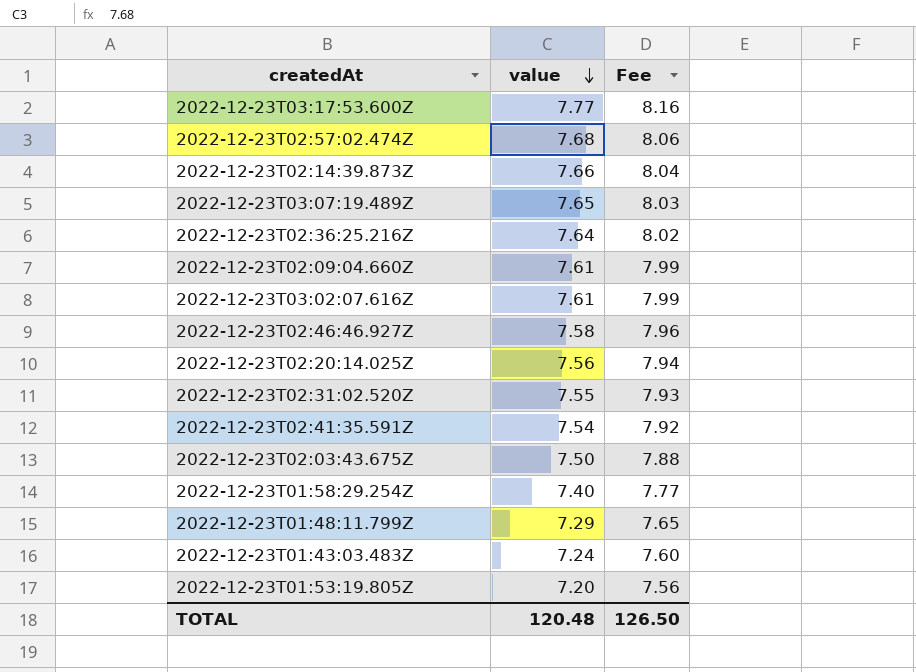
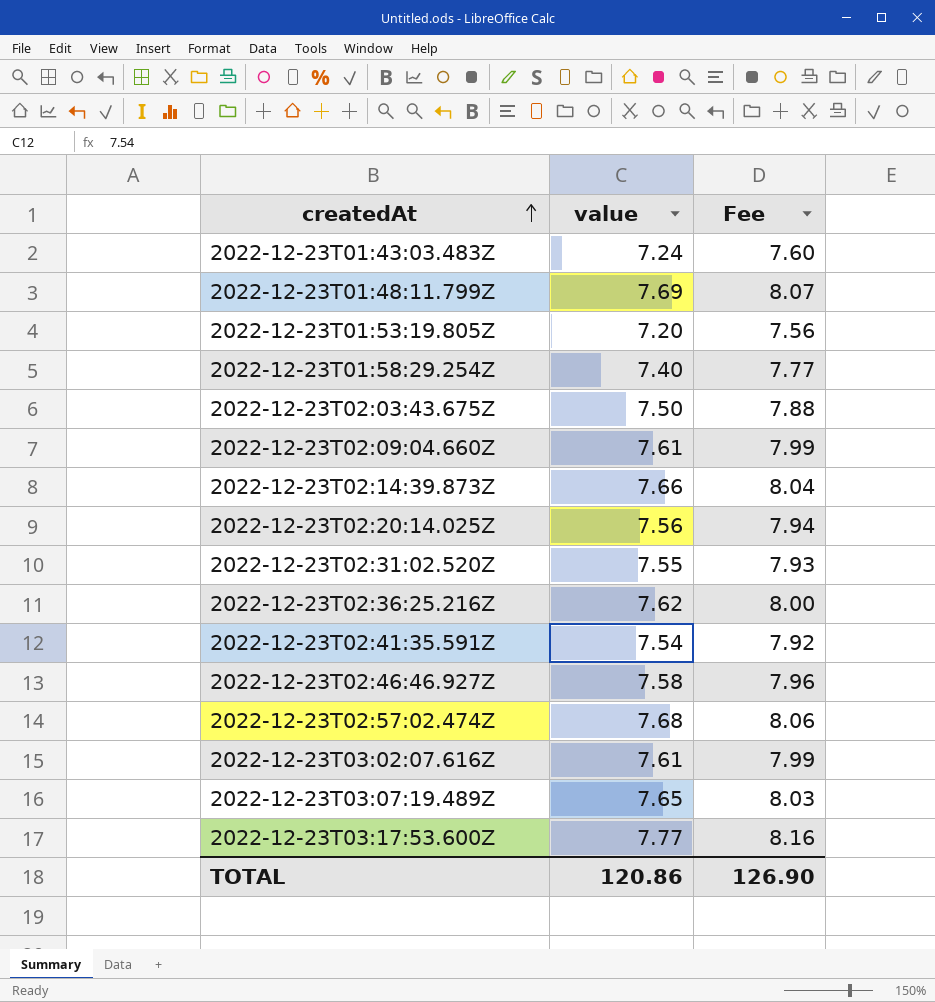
row order: value descending -> createdAt ascending
2022-12-23T01:48:11.799Z | value: 7.29 -> 7.69
2022-12-23T01:48:11.799Z | Fee: 7.65 -> 8.07
2022-12-23T02:36:25.216Z | value: 7.64 -> 7.62
2022-12-23T02:36:25.216Z | Fee: 8.02 -> 8.00
TOTAL | value: 120.48 -> 120.86
TOTAL | Fee: 126.50 -> 126.90

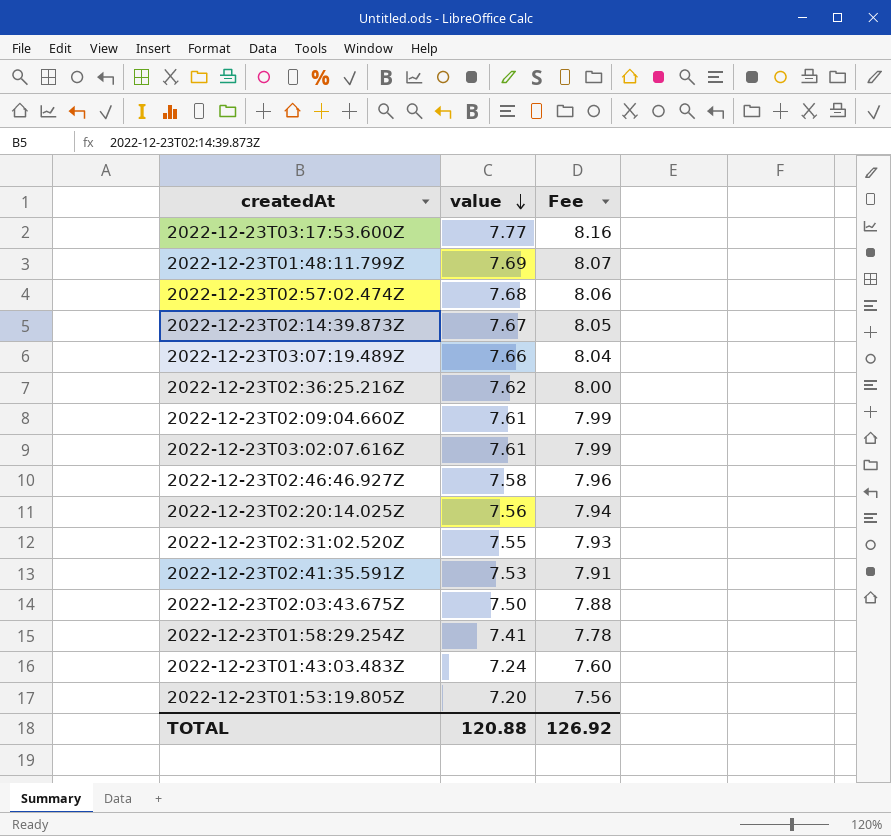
row order: createdAt ascending -> value descending
2022-12-23T02:14:39.873Z | value: 7.66 -> 7.67
2022-12-23T02:14:39.873Z | Fee: 8.04 -> 8.05
2022-12-23T03:07:19.489Z | value: 7.65 -> 7.66
2022-12-23T03:07:19.489Z | Fee: 8.03 -> 8.04
2022-12-23T02:41:35.591Z | value: 7.54 -> 7.53
2022-12-23T02:41:35.591Z | Fee: 7.92 -> 7.91
2022-12-23T01:58:29.254Z | value: 7.40 -> 7.41
2022-12-23T01:58:29.254Z | Fee: 7.77 -> 7.78
TOTAL | value: 120.86 -> 120.88
TOTAL | Fee: 126.90 -> 126.92

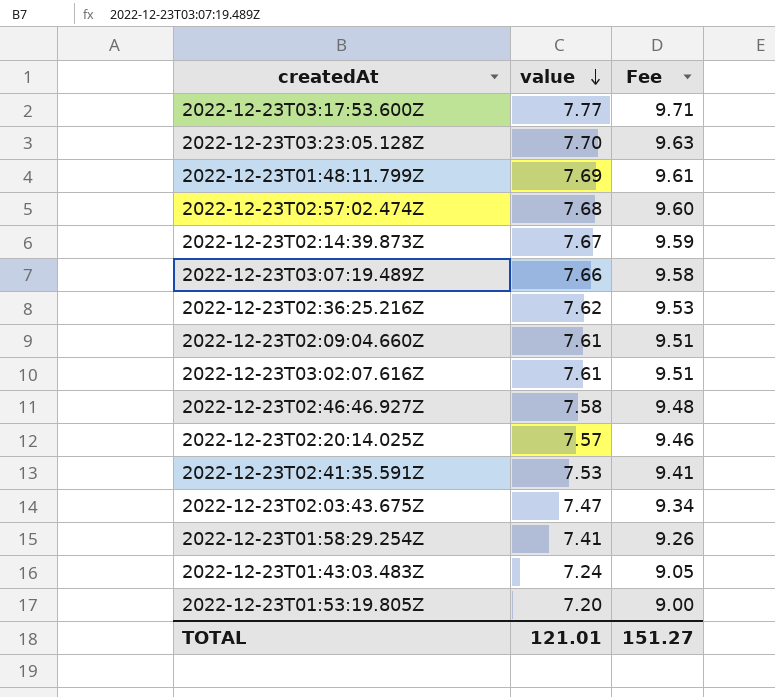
column Fee | formula: [value] * 1.05 -> [value] * 1.25
row 2022-12-23T02:31:02.520Z: 7.55 | 7.93 -> none
row 2022-12-23T03:23:05.128Z: none -> 7.70 | 9.63
2022-12-23T02:20:14.025Z | value: 7.56 -> 7.57
2022-12-23T02:03:43.675Z | value: 7.50 -> 7.47
TOTAL | value: 120.88 -> 121.01
TOTAL | Fee: 126.92 -> 151.27

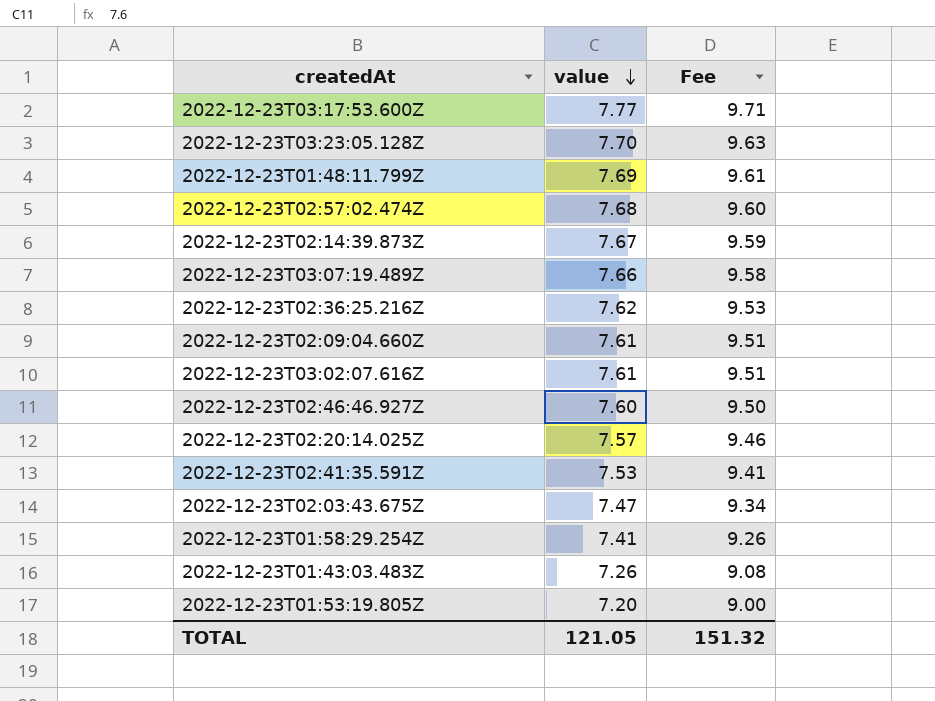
2022-12-23T02:46:46.927Z | value: 7.58 -> 7.60
2022-12-23T02:46:46.927Z | Fee: 9.48 -> 9.50
2022-12-23T01:43:03.483Z | value: 7.24 -> 7.26
2022-12-23T01:43:03.483Z | Fee: 9.05 -> 9.08
TOTAL | value: 121.01 -> 121.05
TOTAL | Fee: 151.27 -> 151.32

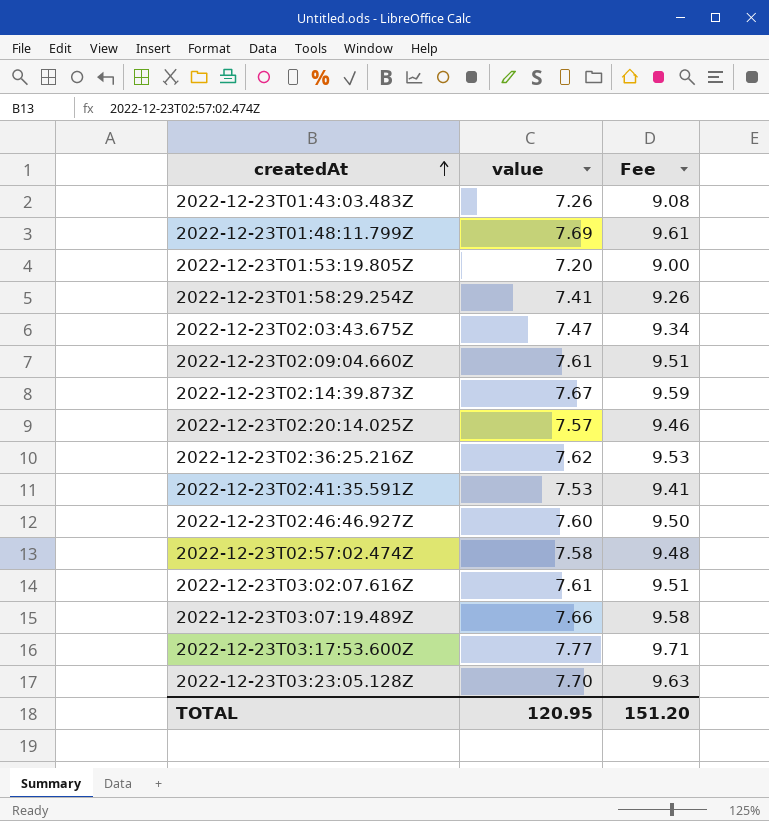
row order: value descending -> createdAt ascending
2022-12-23T02:57:02.474Z | value: 7.68 -> 7.58
2022-12-23T02:57:02.474Z | Fee: 9.60 -> 9.48
TOTAL | value: 121.05 -> 120.95
TOTAL | Fee: 151.32 -> 151.20

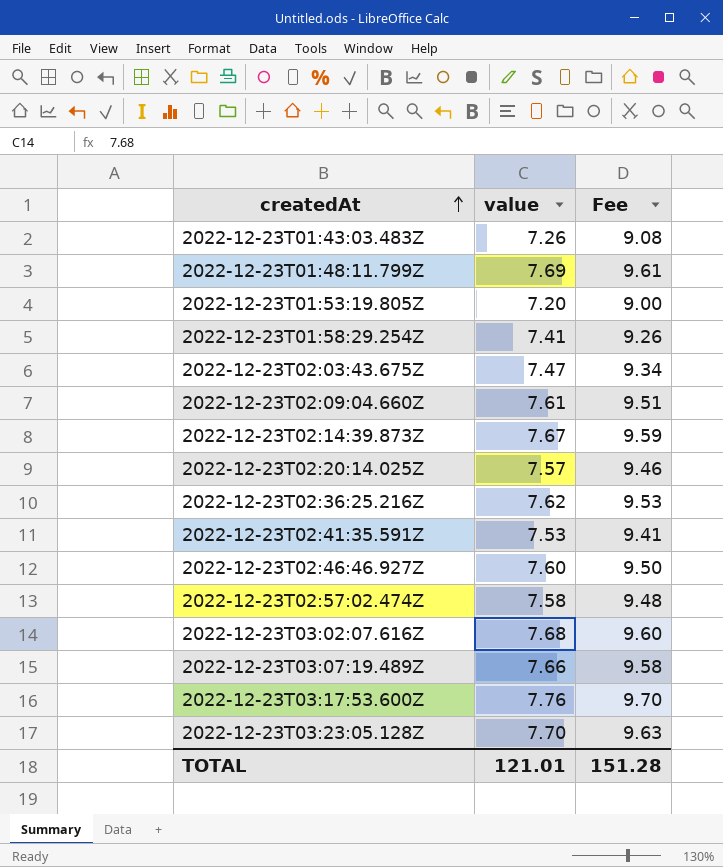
2022-12-23T03:02:07.616Z | value: 7.61 -> 7.68
2022-12-23T03:02:07.616Z | Fee: 9.51 -> 9.60
2022-12-23T03:17:53.600Z | value: 7.77 -> 7.76
2022-12-23T03:17:53.600Z | Fee: 9.71 -> 9.70
TOTAL | value: 120.95 -> 121.01
TOTAL | Fee: 151.20 -> 151.28

